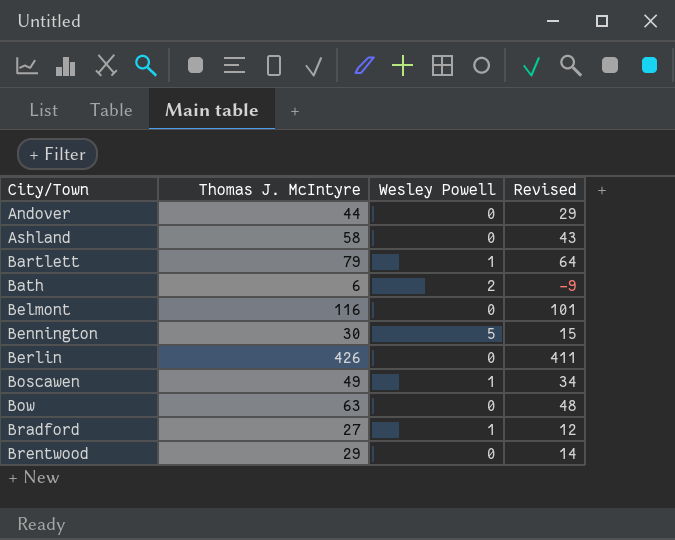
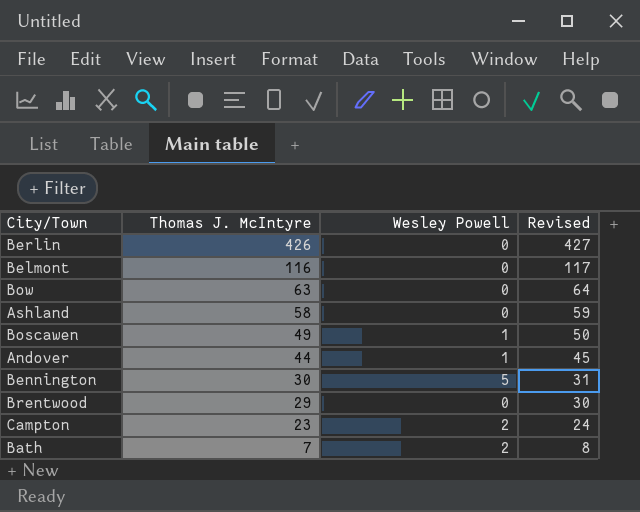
row order: City/Town ascending -> Thomas J. McIntyre descending
column Revised | formula: [Thomas J. McIntyre] - 15 -> [Thomas J. McIntyre] + 1
row Bartlett: 79 | 1 | 64 -> none
row Bradford: 27 | 1 | 12 -> none
Andover | Wesley Powell: 0 -> 1
row Campton: none -> 23 | 2 | 24
Bath | Thomas J. McIntyre: 6 -> 7

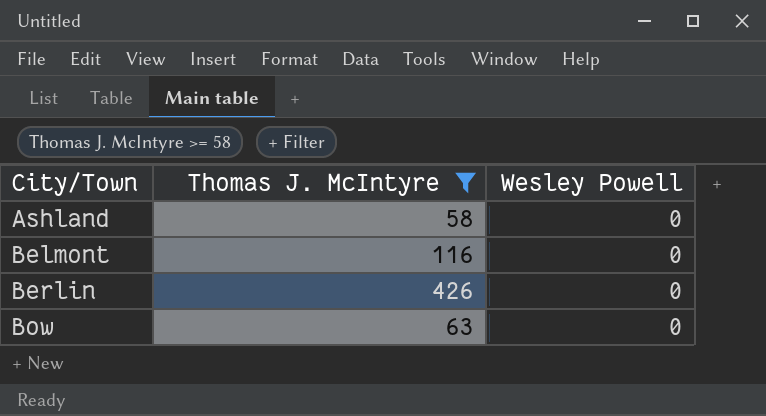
filter: none -> Thomas J. McIntyre >= 58
row order: Thomas J. McIntyre descending -> City/Town ascending
column Revised | formula: [Thomas J. McIntyre] + 1 -> none

